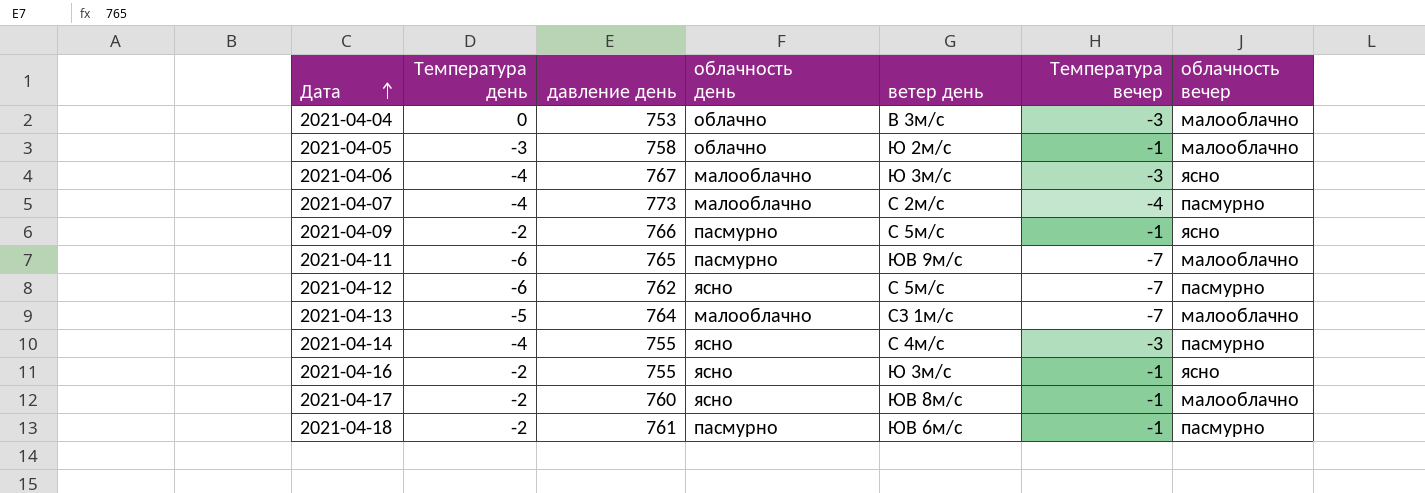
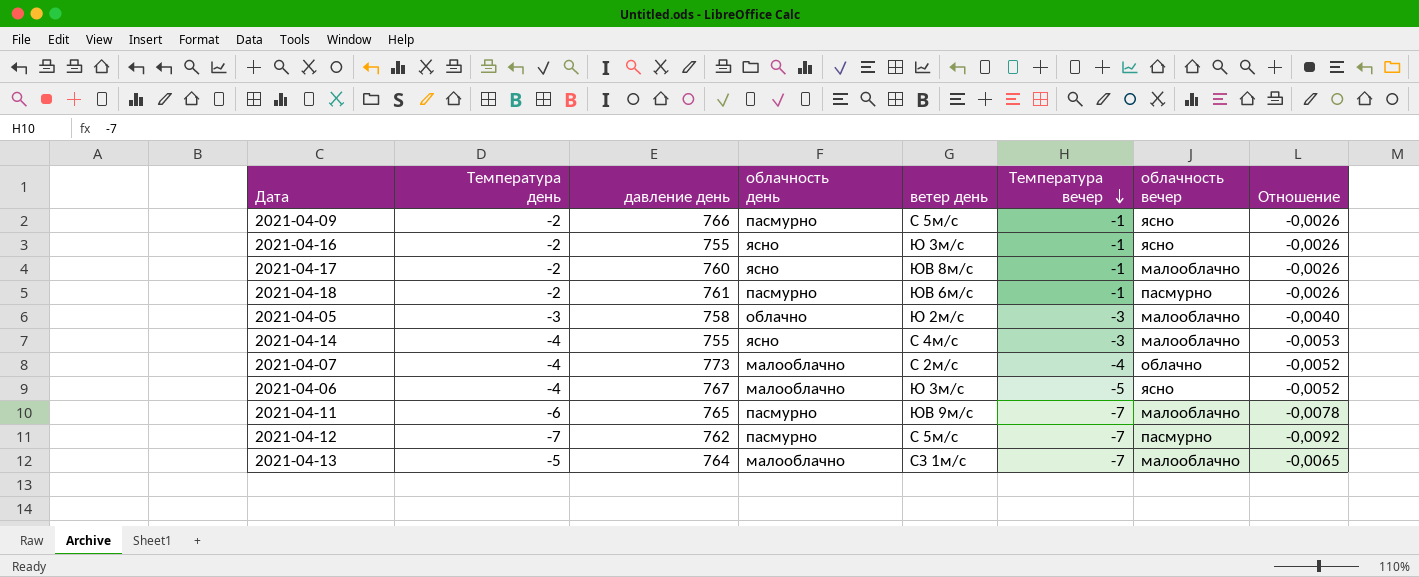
row order: Дата ascending -> Температура вечер descending
column Отношение | formula: none -> [Температура день] / [давление день]
row 2021-04-04: 0 | 753 | облачно | В 3м/с | -3 | малооблачно -> none
2021-04-05 | Температура вечер: -1 -> -3
2021-04-14 | облачность вечер: пасмурно -> малооблачно
2021-04-07 | облачность вечер: пасмурно -> облачно
2021-04-06 | Температура вечер: -3 -> -5
2021-04-12 | Температура день: -6 -> -7
2021-04-12 | облачность день: ясно -> пасмурно

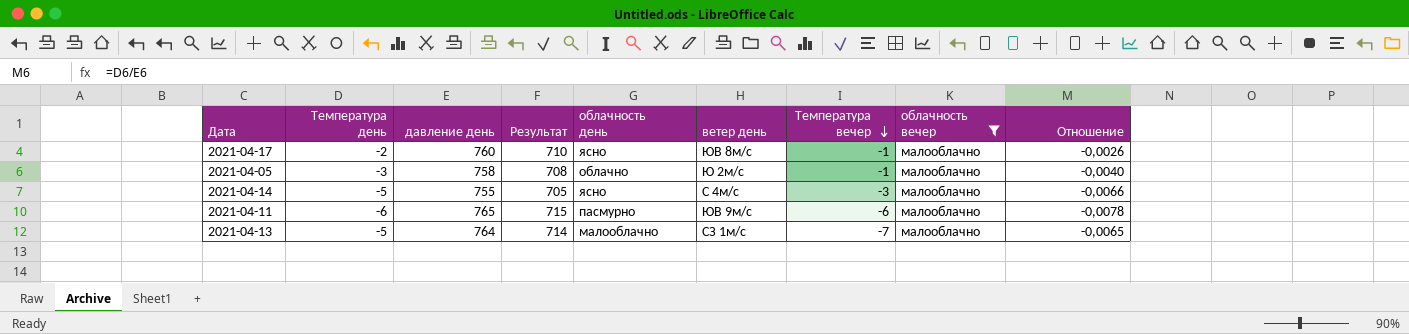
filter: none -> облачность вечер = малооблачно
column Результат | formula: none -> [давление день] - 50
2021-04-05 | Температура вечер: -3 -> -1
2021-04-14 | Температура день: -4 -> -5
2021-04-14 | Отношение: -0,0053 -> -0,0066
2021-04-11 | Температура вечер: -7 -> -6

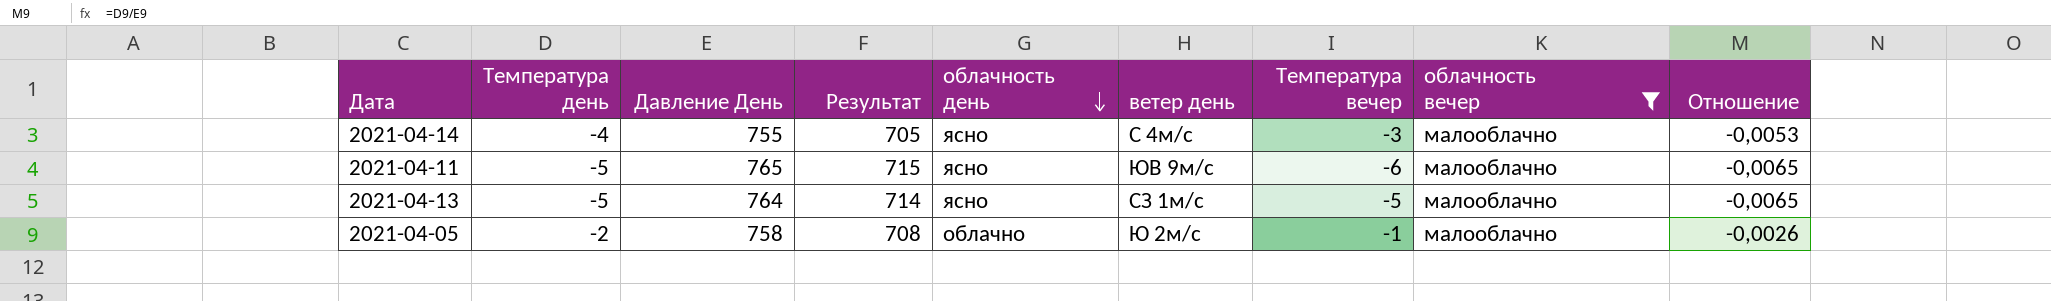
row order: Температура вечер descending -> облачность день descending
column name: давление день -> Давление День
row 2021-04-17: -2 | 760 | 710 | ясно | ЮВ 8м/с | -1 | малооблачно | -0,0026 -> none
2021-04-14 | Температура день: -5 -> -4
2021-04-14 | Отношение: -0,0066 -> -0,0053
2021-04-11 | Температура день: -6 -> -5
2021-04-11 | облачность день: пасмурно -> ясно
2021-04-11 | Отношение: -0,0078 -> -0,0065
2021-04-13 | облачность день: малооблачно -> ясно
2021-04-13 | Температура вечер: -7 -> -5
2021-04-05 | Температура день: -3 -> -2
2021-04-05 | Отношение: -0,0040 -> -0,0026

